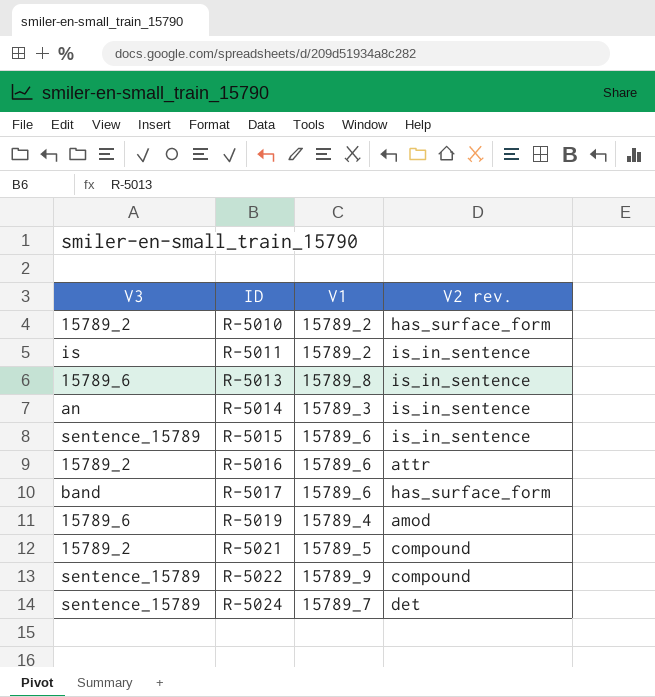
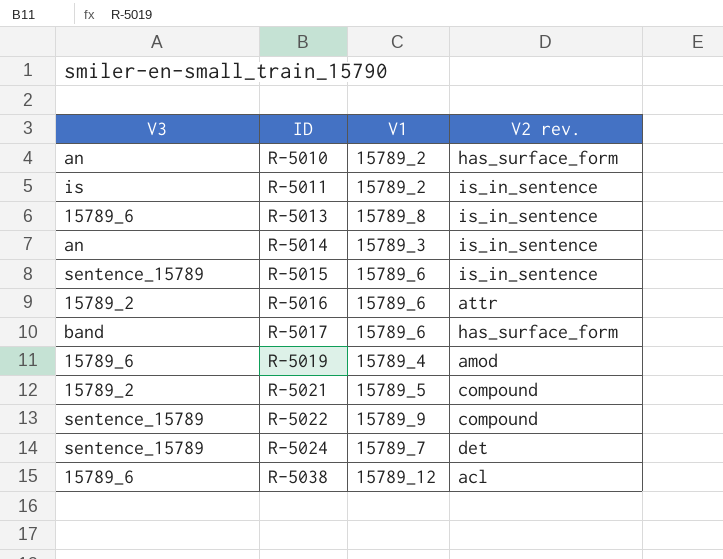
R-5010 | V3: 15789_2 -> an
row R-5038: none -> 15789_6 | 15789_12 | acl

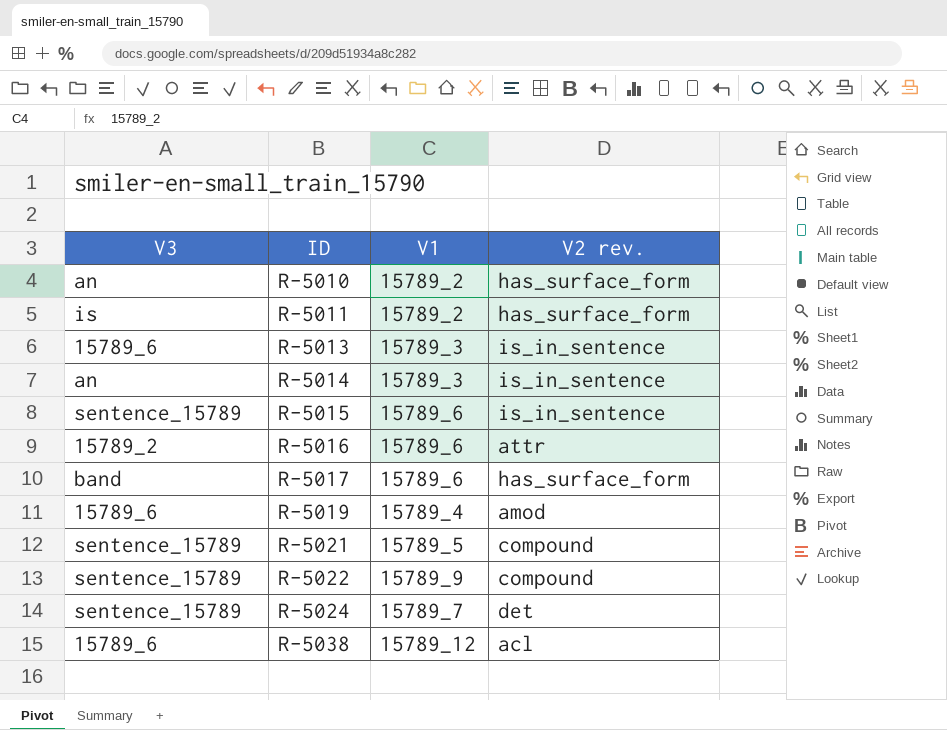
R-5011 | V2 rev.: is_in_sentence -> has_surface_form
R-5013 | V1: 15789_8 -> 15789_3
R-5021 | V3: 15789_2 -> sentence_15789

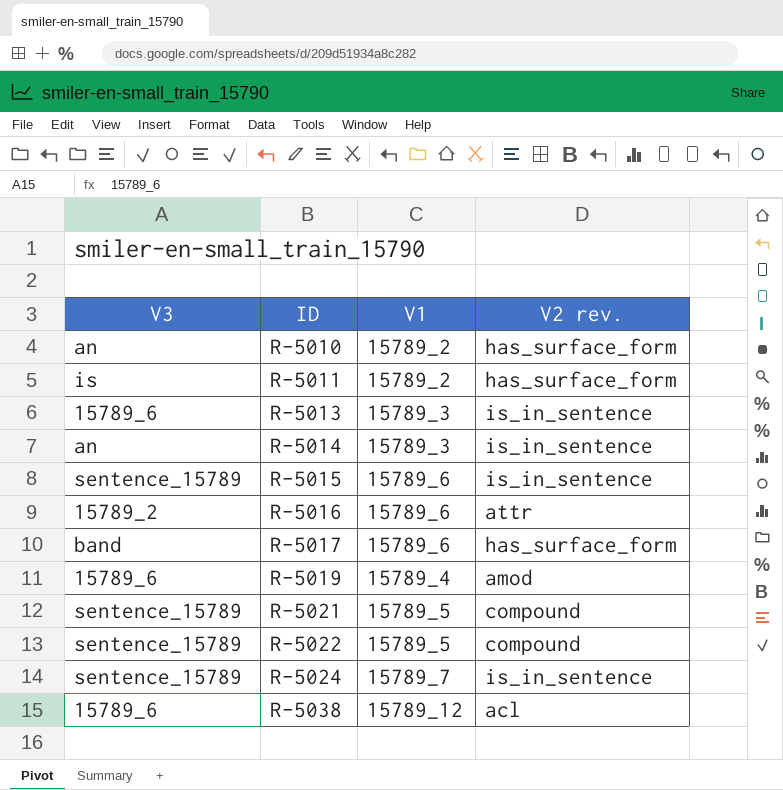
R-5022 | V1: 15789_9 -> 15789_5
R-5024 | V2 rev.: det -> is_in_sentence

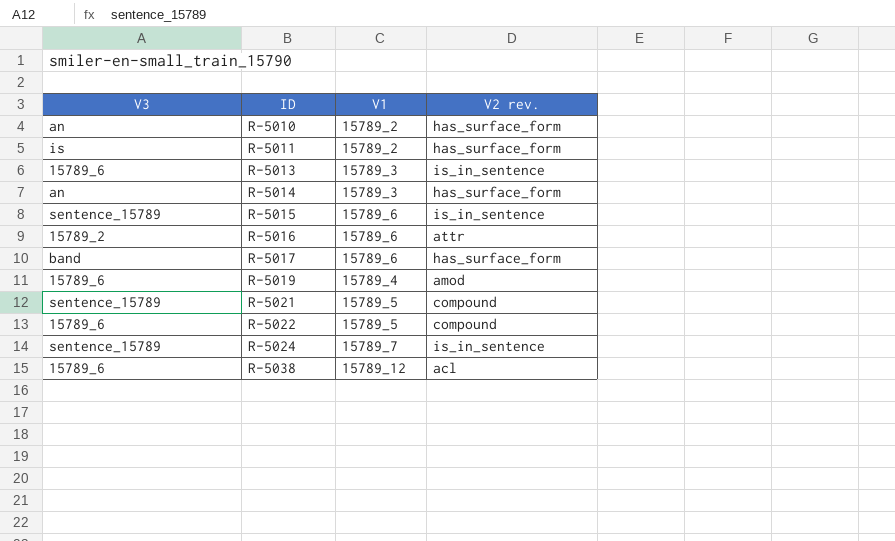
R-5014 | V2 rev.: is_in_sentence -> has_surface_form
R-5022 | V3: sentence_15789 -> 15789_6

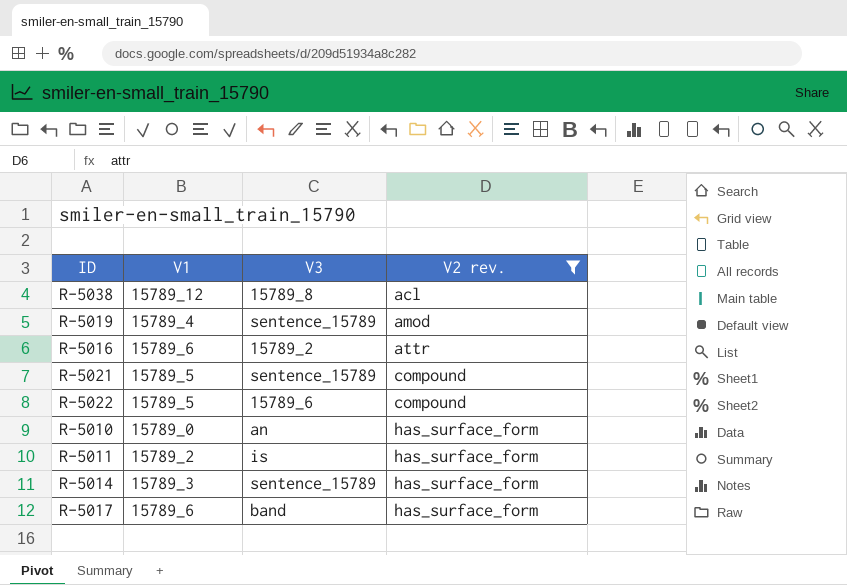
filter: none -> V2 rev. != is_in_sentence
row order: ID ascending -> V2 rev. ascending
column V3 | position: 1 -> 3
R-5038 | V3: 15789_6 -> 15789_8
R-5019 | V3: 15789_6 -> sentence_15789
R-5010 | V1: 15789_2 -> 15789_0
R-5014 | V3: an -> sentence_15789

